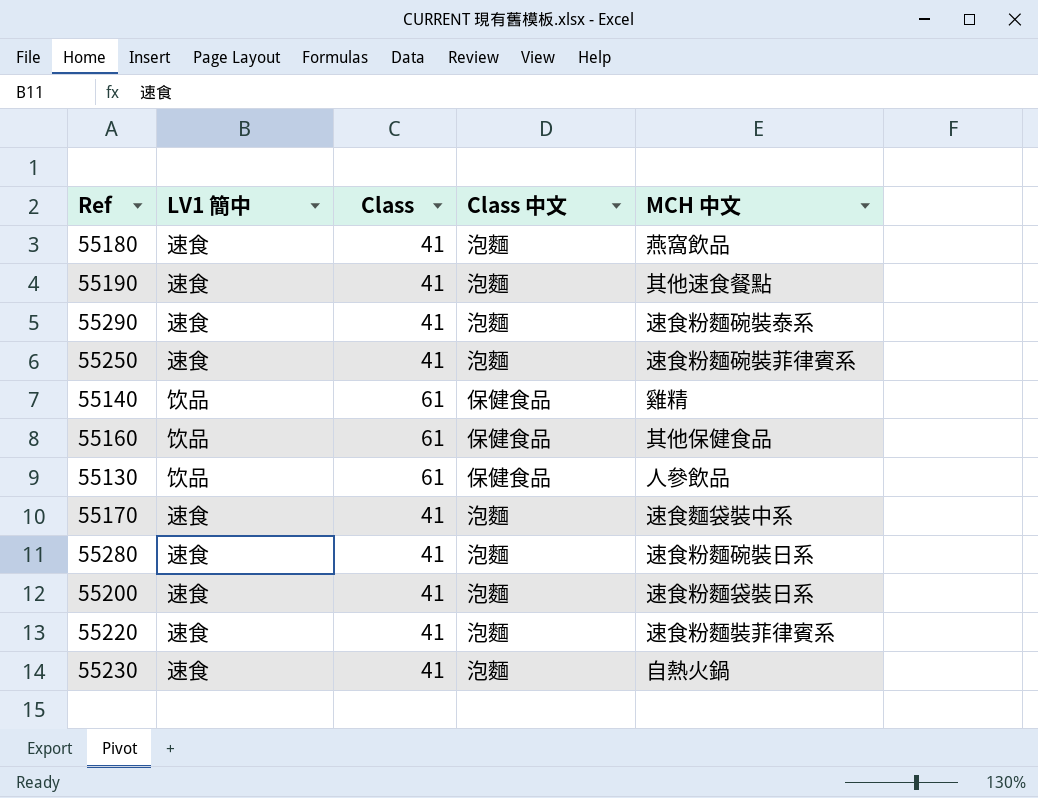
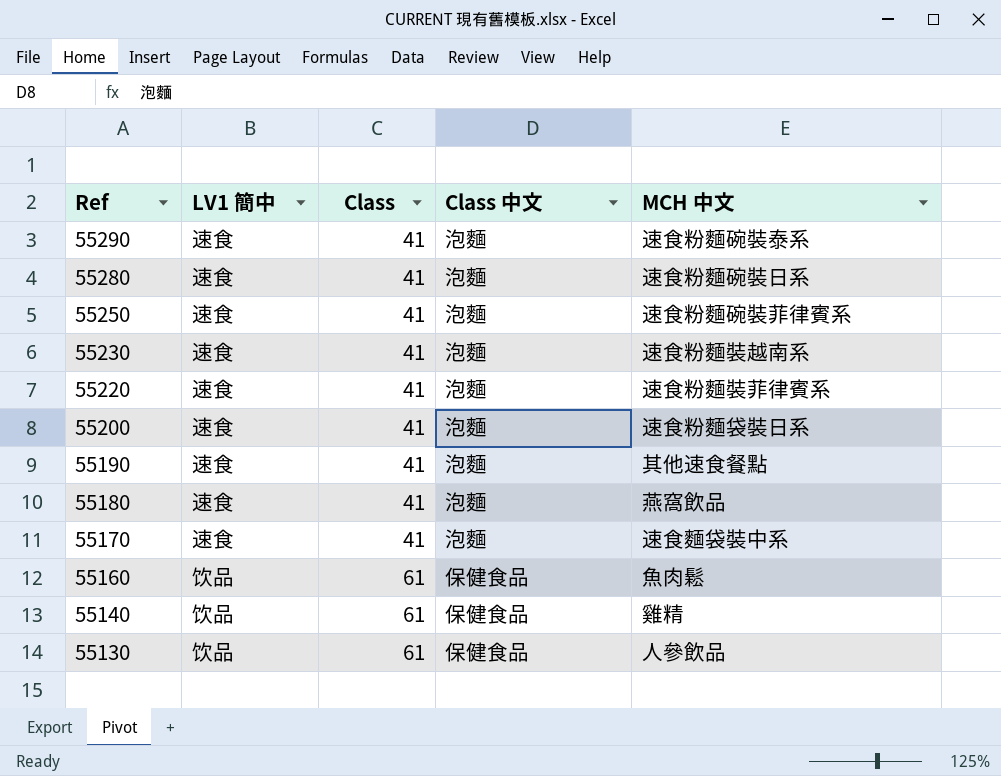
row order: none -> Ref descending
55230 | MCH 中文: 自熱火鍋 -> 速食粉麵裝越南系
55160 | MCH 中文: 其他保健食品 -> 魚肉鬆

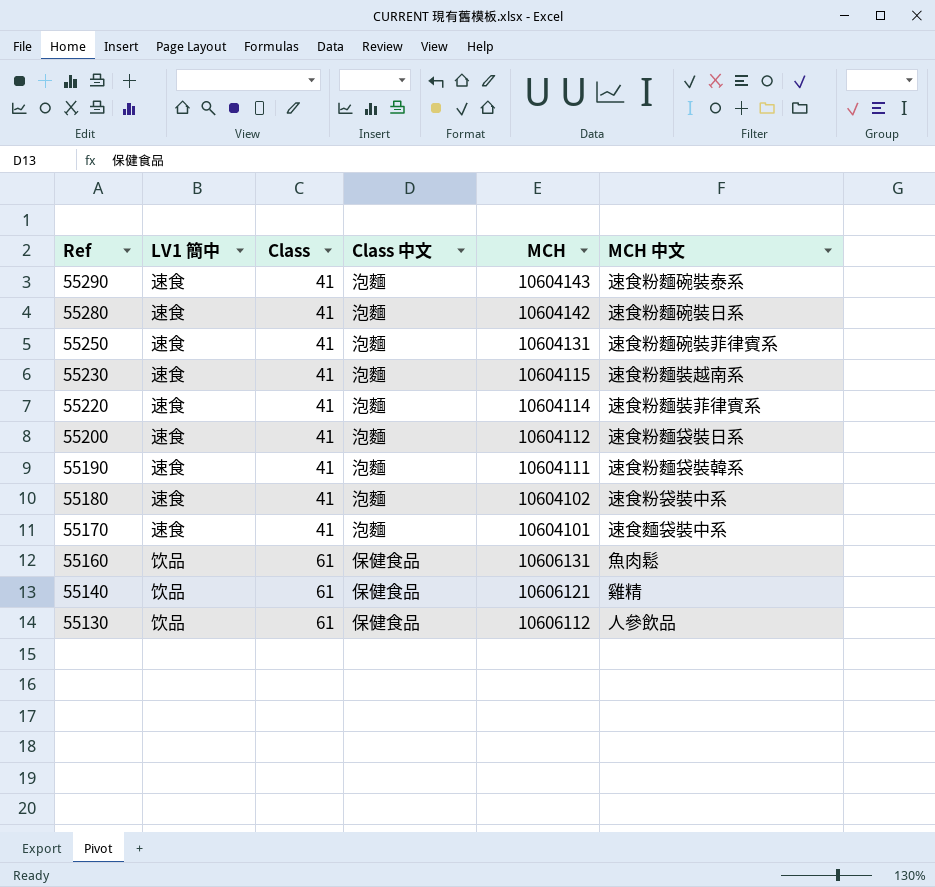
column MCH | position: none -> 5
55190 | MCH 中文: 其他速食餐點 -> 速食粉麵袋裝韓系
55180 | MCH 中文: 燕窩飲品 -> 速食粉袋裝中系

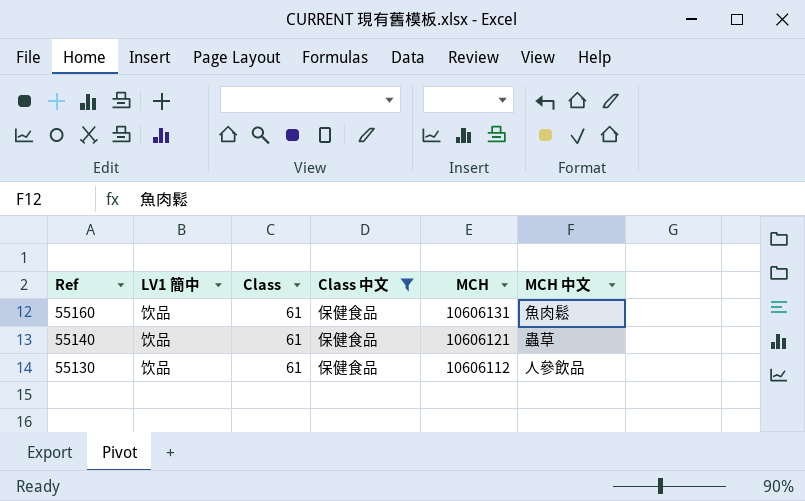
filter: none -> Class 中文 = 保健食品
55140 | MCH 中文: 雞精 -> 蟲草

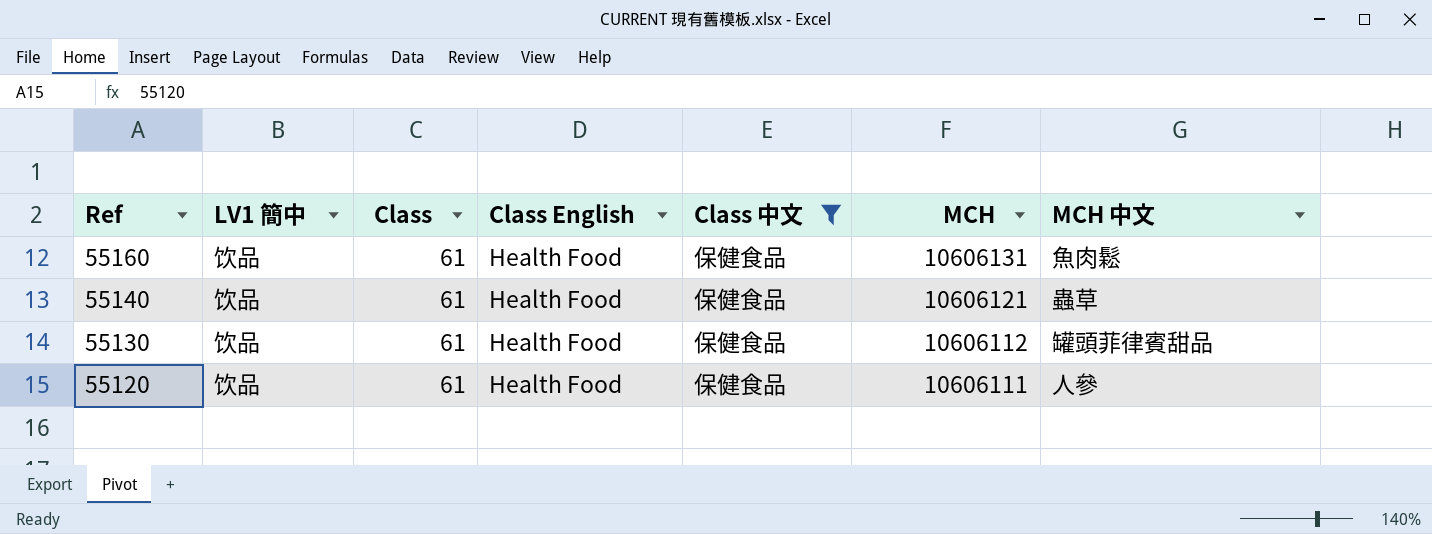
column Class English | position: none -> 4
55130 | MCH 中文: 人參飲品 -> 罐頭菲律賓甜品
row 55120: none -> 饮品 | 61 | Health Food | 保健食品 | 10606111 | 人參

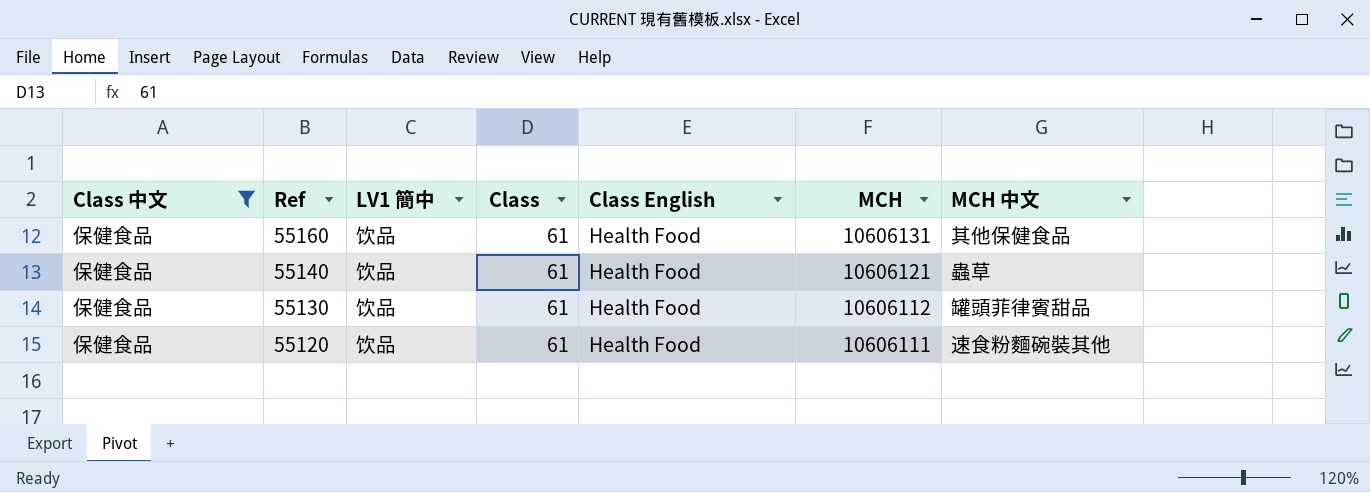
column Class 中文 | position: 5 -> 1
55160 | MCH 中文: 魚肉鬆 -> 其他保健食品
55120 | MCH 中文: 人參 -> 速食粉麵碗裝其他

